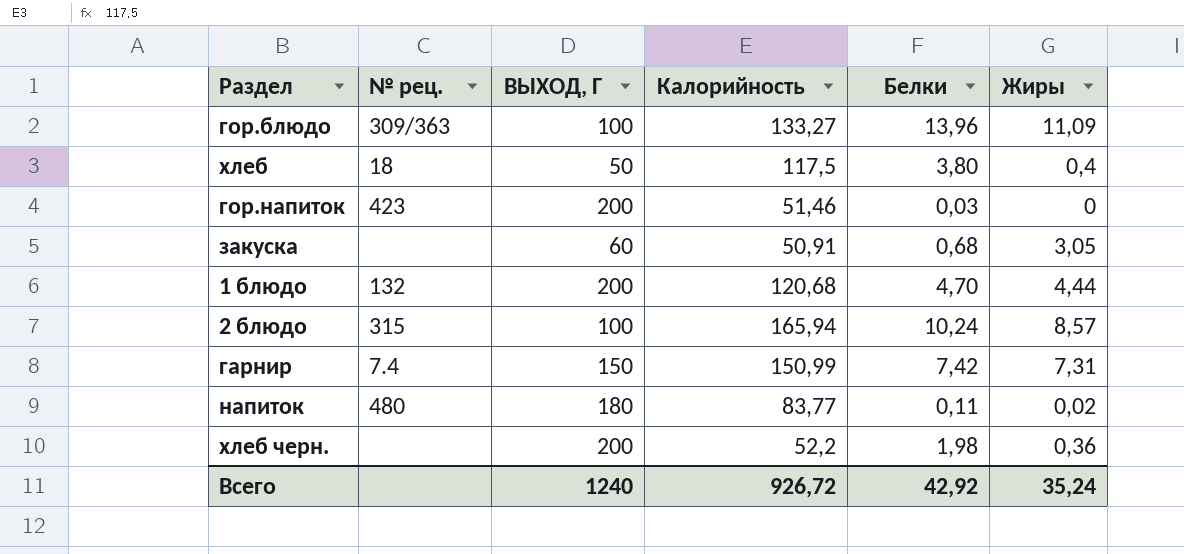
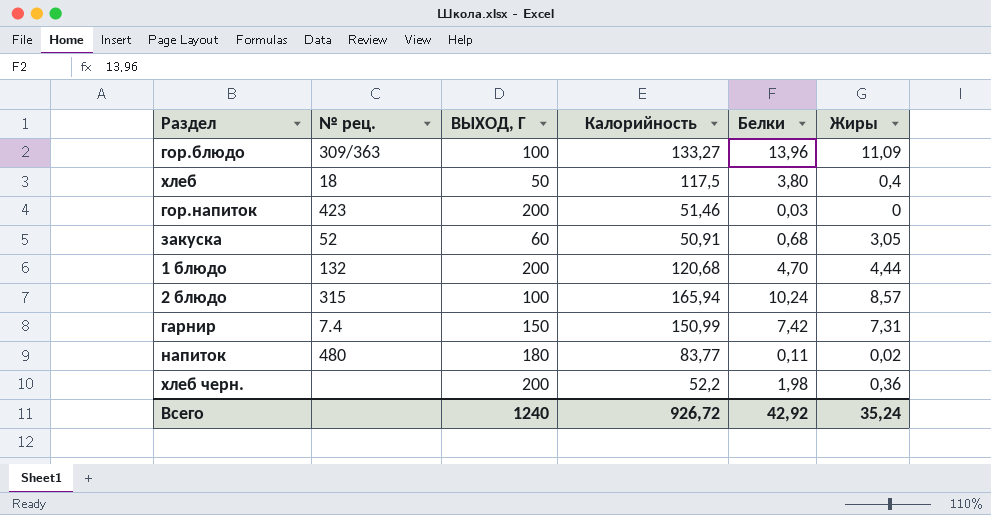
закуска | № рец.: none -> 52

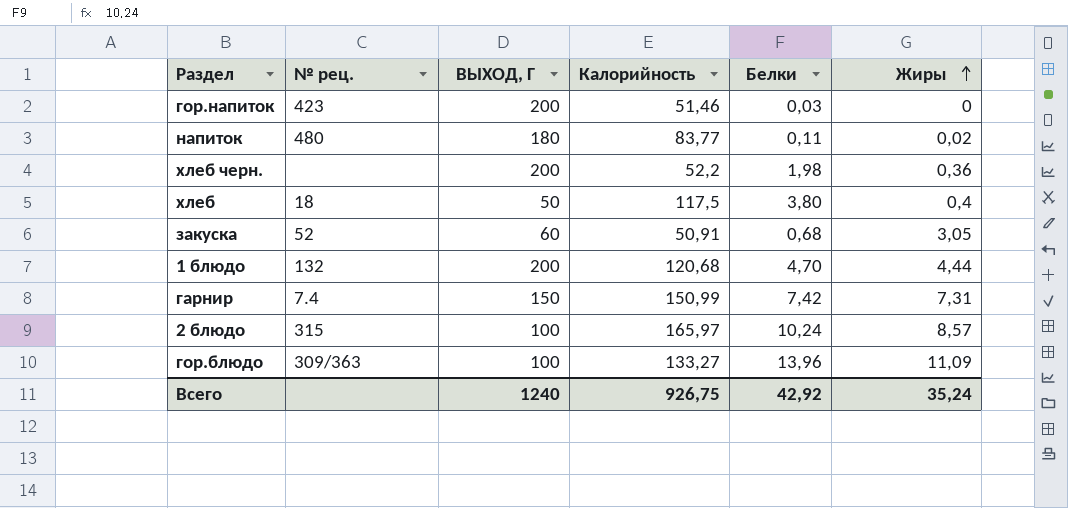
row order: none -> Жиры ascending
2 блюдо | Калорийность: 165,94 -> 165,97
Всего | Калорийность: 926,72 -> 926,75

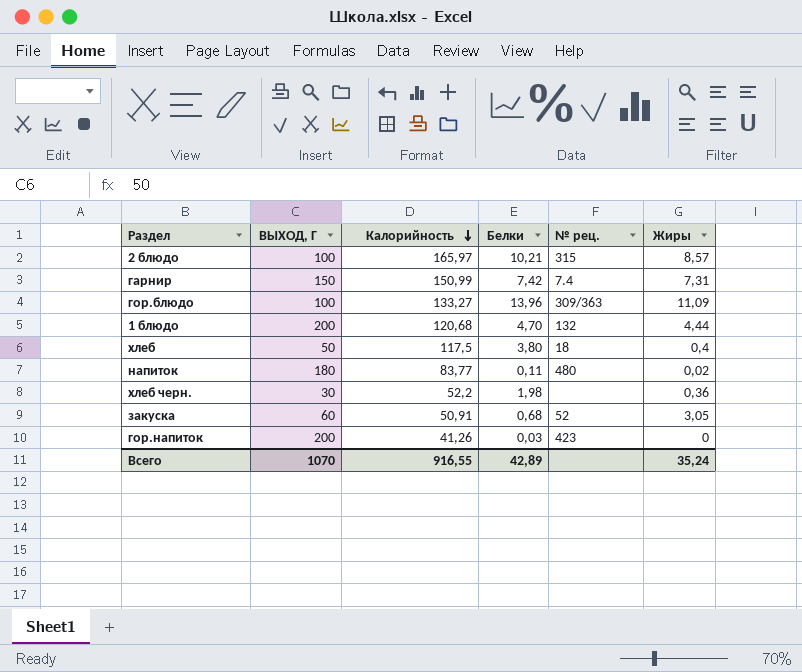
row order: Жиры ascending -> Калорийность descending
column № рец. | position: 2 -> 5
2 блюдо | Белки: 10,24 -> 10,21
хлеб черн. | ВЫХОД, Г: 200 -> 30
гор.напиток | Калорийность: 51,46 -> 41,26
Всего | ВЫХОД, Г: 1240 -> 1070
Всего | Калорийность: 926,75 -> 916,55
Всего | Белки: 42,92 -> 42,89

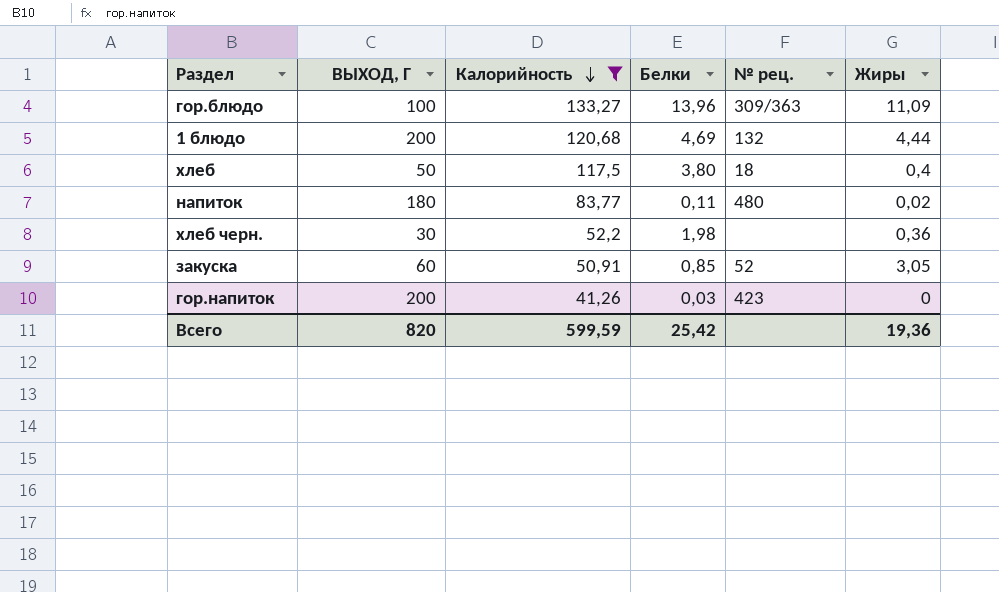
filter: none -> Калорийность <= 133,27
1 блюдо | Белки: 4,70 -> 4,69
закуска | Белки: 0,68 -> 0,85
Всего | ВЫХОД, Г: 1070 -> 820
Всего | Калорийность: 916,55 -> 599,59
Всего | Белки: 42,89 -> 25,42
Всего | Жиры: 35,24 -> 19,36

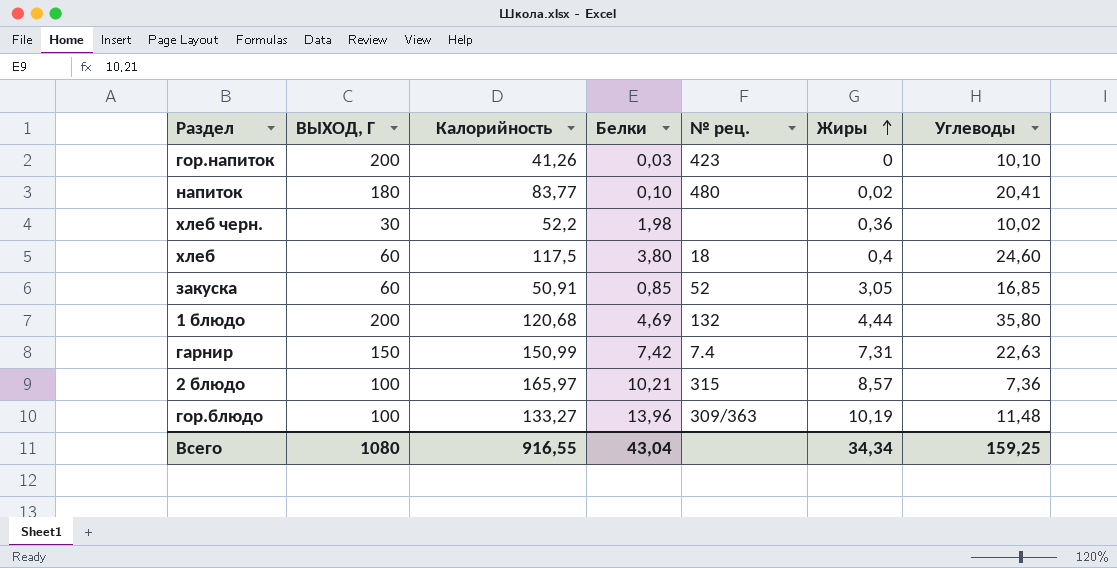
filter: Калорийность <= 133,27 -> none
row order: Калорийность descending -> Жиры ascending
column Углеводы | position: none -> 7
напиток | Белки: 0,11 -> 0,10
хлеб | ВЫХОД, Г: 50 -> 60
гор.блюдо | Жиры: 11,09 -> 10,19
Всего | ВЫХОД, Г: 820 -> 1080
Всего | Калорийность: 599,59 -> 916,55
Всего | Белки: 25,42 -> 43,04
Всего | Жиры: 19,36 -> 34,34

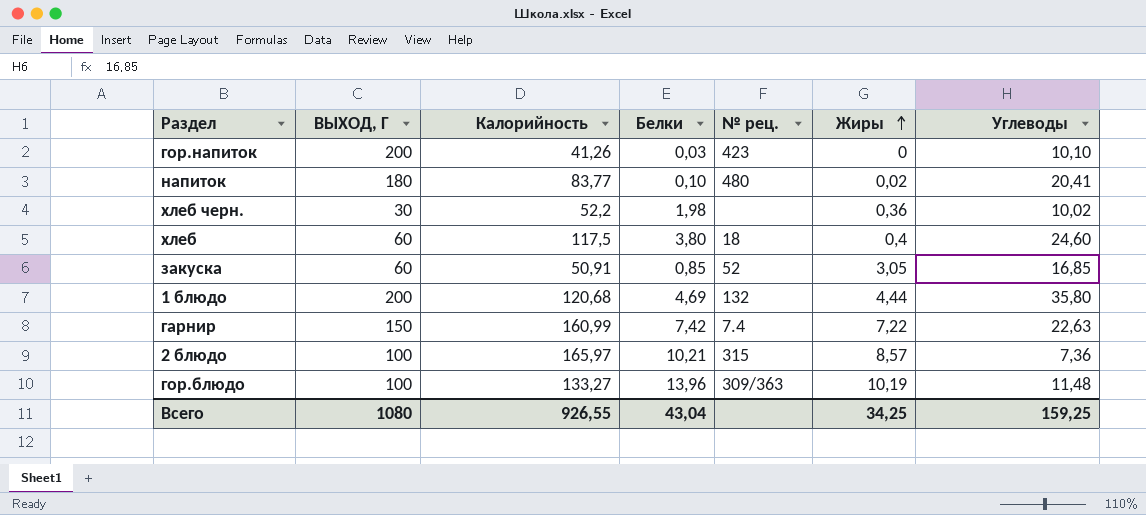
гарнир | Калорийность: 150,99 -> 160,99
гарнир | Жиры: 7,31 -> 7,22
Всего | Калорийность: 916,55 -> 926,55
Всего | Жиры: 34,34 -> 34,25

